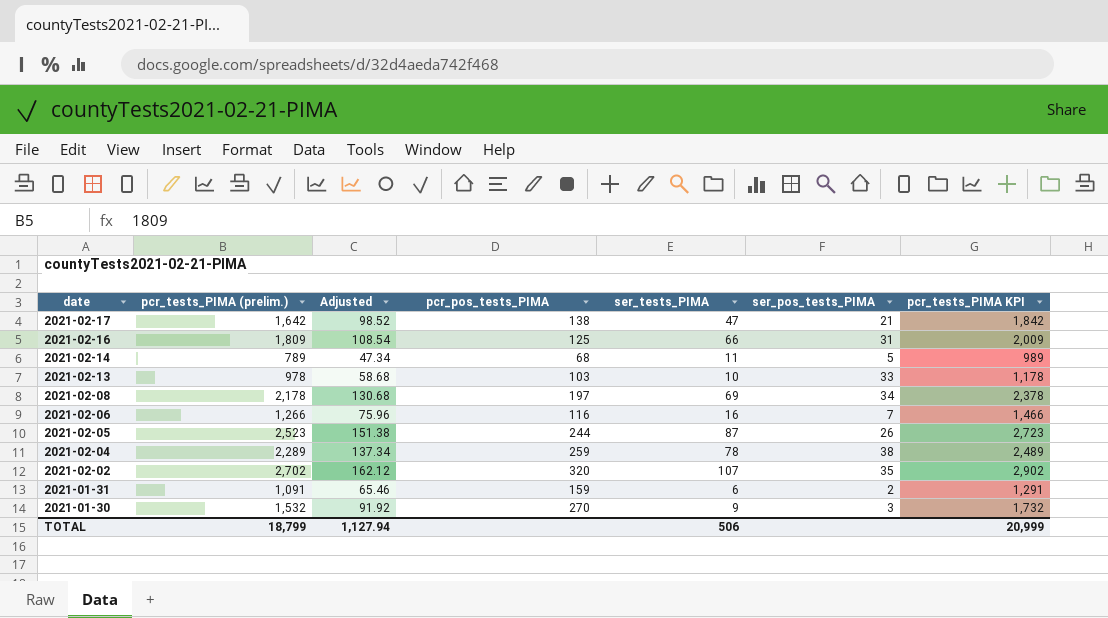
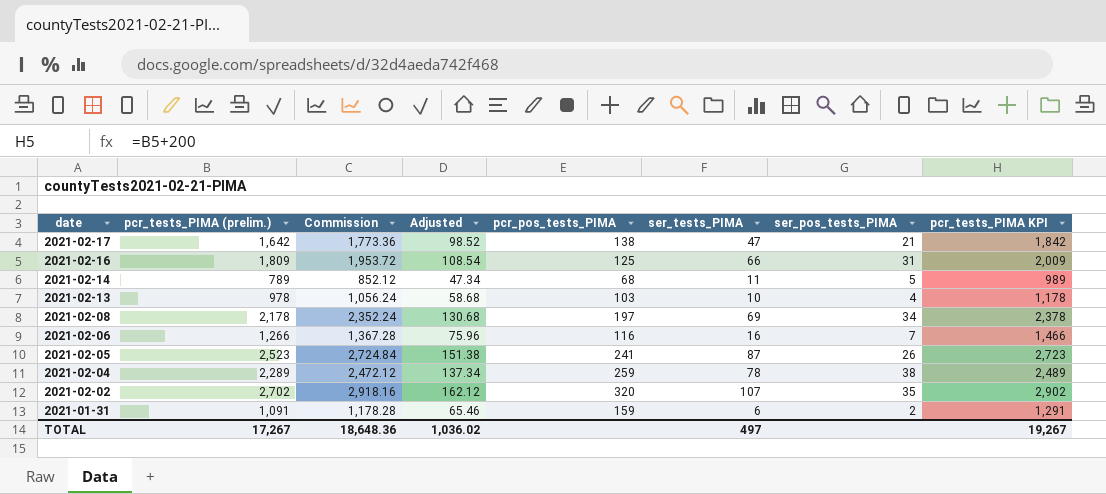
column Commission | formula: none -> [pcr_tests_PIMA (prelim.)] * 1.08
row 2021-01-30: 1,532 | 91.92 | 270 | 9 | 3 | 1,732 -> none
2021-02-13 | ser_pos_tests_PIMA: 33 -> 4
2021-02-05 | pcr_pos_tests_PIMA: 244 -> 241
TOTAL | pcr_tests_PIMA (prelim.): 18,799 -> 17,267
TOTAL | Adjusted: 1,127.94 -> 1,036.02
TOTAL | ser_tests_PIMA: 506 -> 497
TOTAL | pcr_tests_PIMA KPI: 20,999 -> 19,267

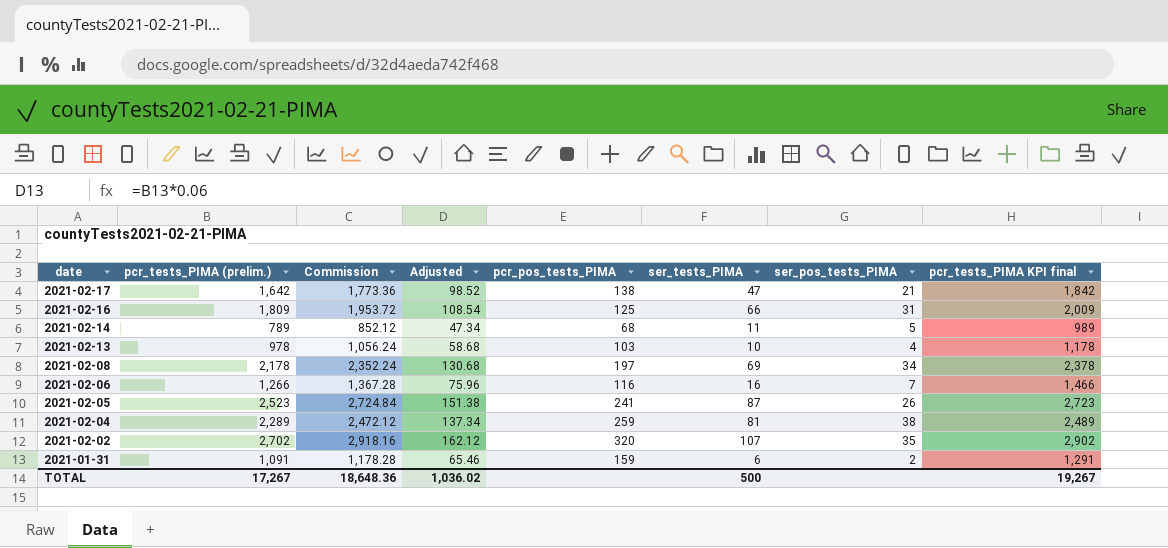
column name: pcr_tests_PIMA KPI -> pcr_tests_PIMA KPI final
2021-02-04 | ser_tests_PIMA: 78 -> 81
TOTAL | ser_tests_PIMA: 497 -> 500

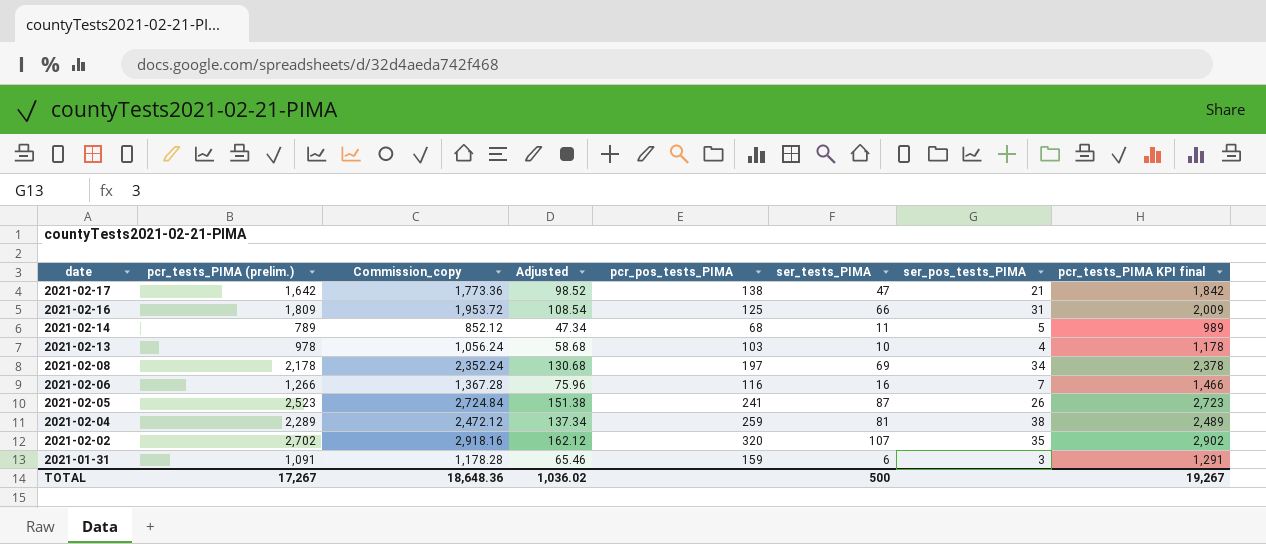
column name: Commission -> Commission_copy
2021-01-31 | ser_pos_tests_PIMA: 2 -> 3

